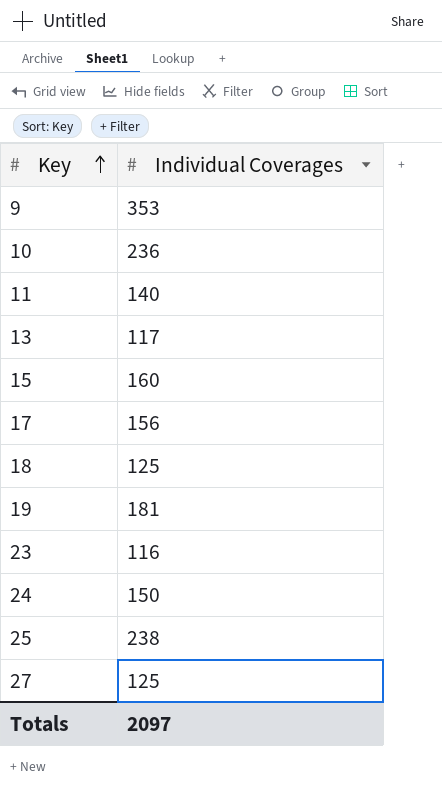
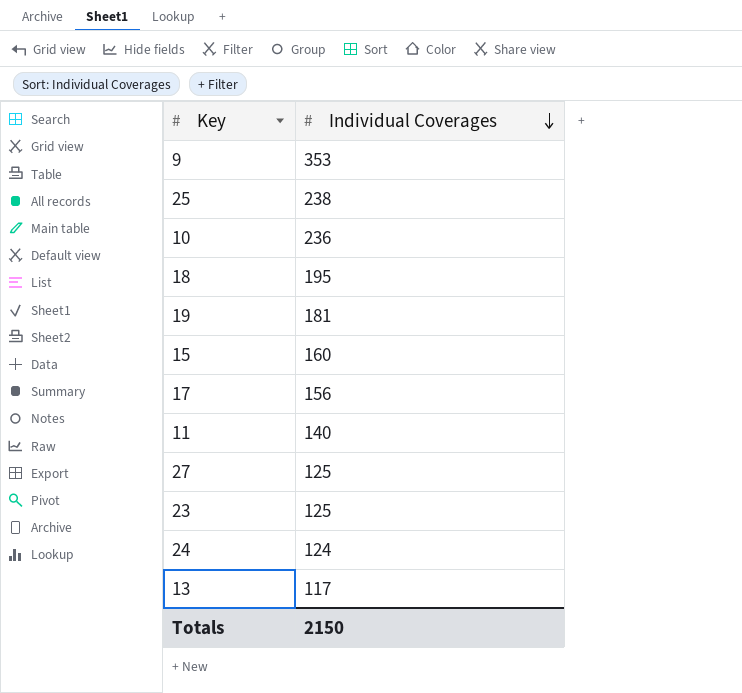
row order: Key ascending -> Individual Coverages descending
18 | Individual Coverages: 125 -> 195
23 | Individual Coverages: 116 -> 125
24 | Individual Coverages: 150 -> 124
Totals | Individual Coverages: 2097 -> 2150

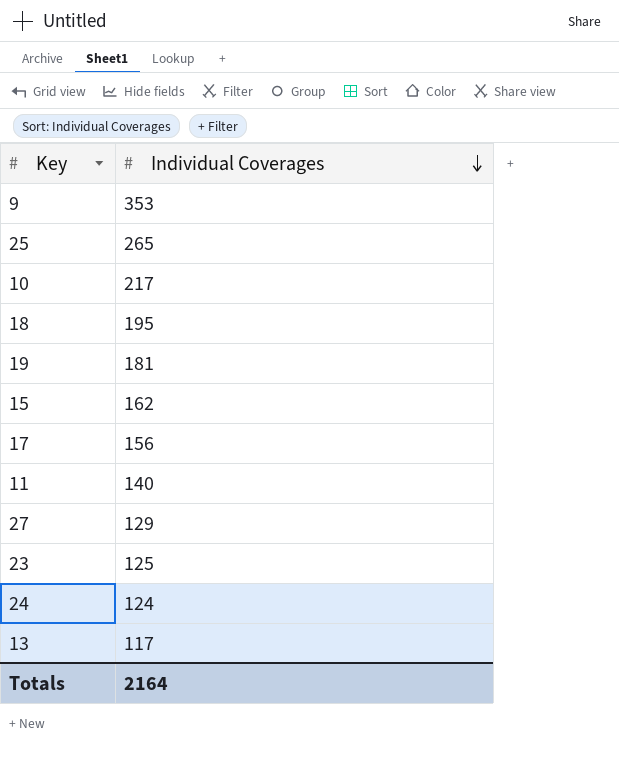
25 | Individual Coverages: 238 -> 265
10 | Individual Coverages: 236 -> 217
15 | Individual Coverages: 160 -> 162
27 | Individual Coverages: 125 -> 129
Totals | Individual Coverages: 2150 -> 2164

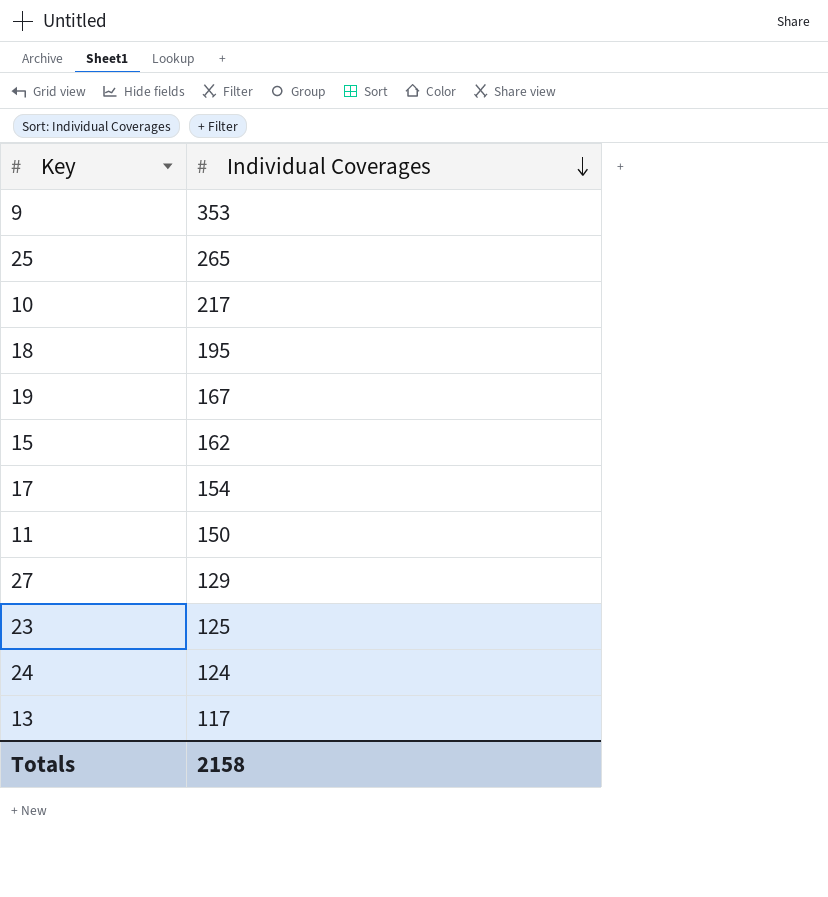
19 | Individual Coverages: 181 -> 167
17 | Individual Coverages: 156 -> 154
11 | Individual Coverages: 140 -> 150
Totals | Individual Coverages: 2164 -> 2158

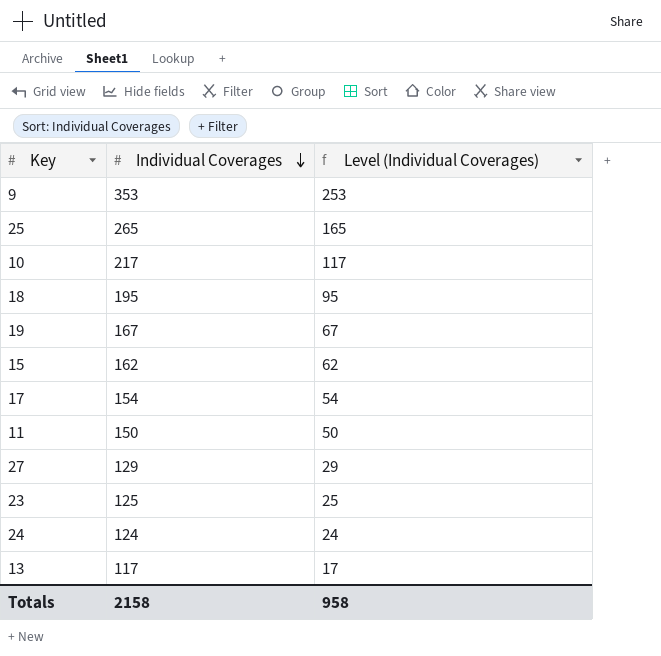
column Level (Individual Coverages) | formula: none -> [Individual Coverages] - 100

